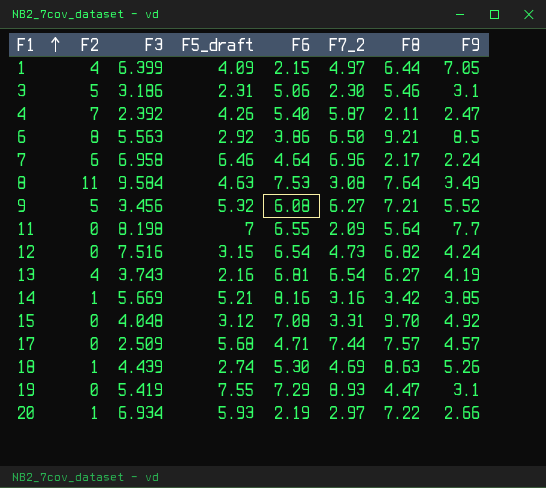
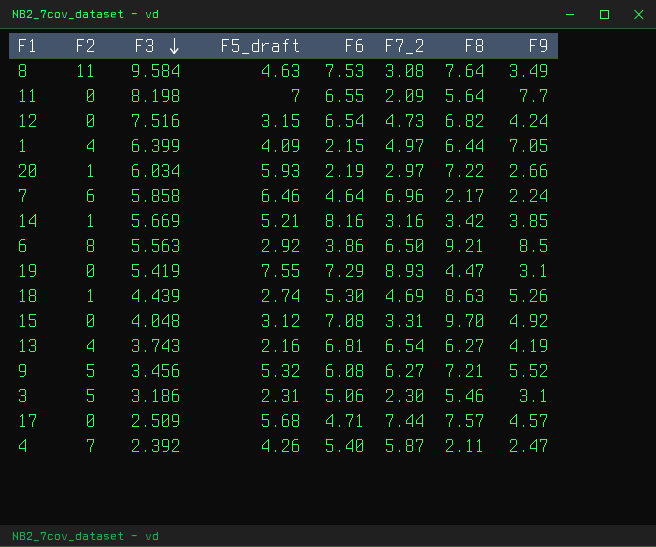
row order: F1 ascending -> F3 descending
20 | F3: 6.934 -> 6.034
7 | F3: 6.958 -> 5.858

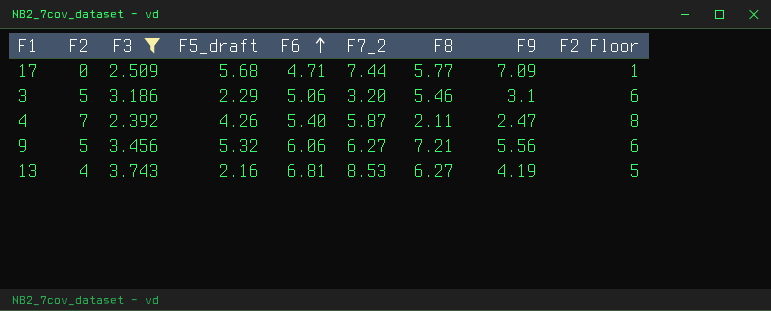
filter: none -> F3 <= 3.743
row order: F3 descending -> F6 ascending
column F2 Floor | formula: none -> [F2] + 1
17 | F8: 7.57 -> 5.77
17 | F9: 4.57 -> 7.09
3 | F5_draft: 2.31 -> 2.29
3 | F7_2: 2.30 -> 3.20
9 | F6: 6.08 -> 6.06
9 | F9: 5.52 -> 5.56
13 | F7_2: 6.54 -> 8.53

